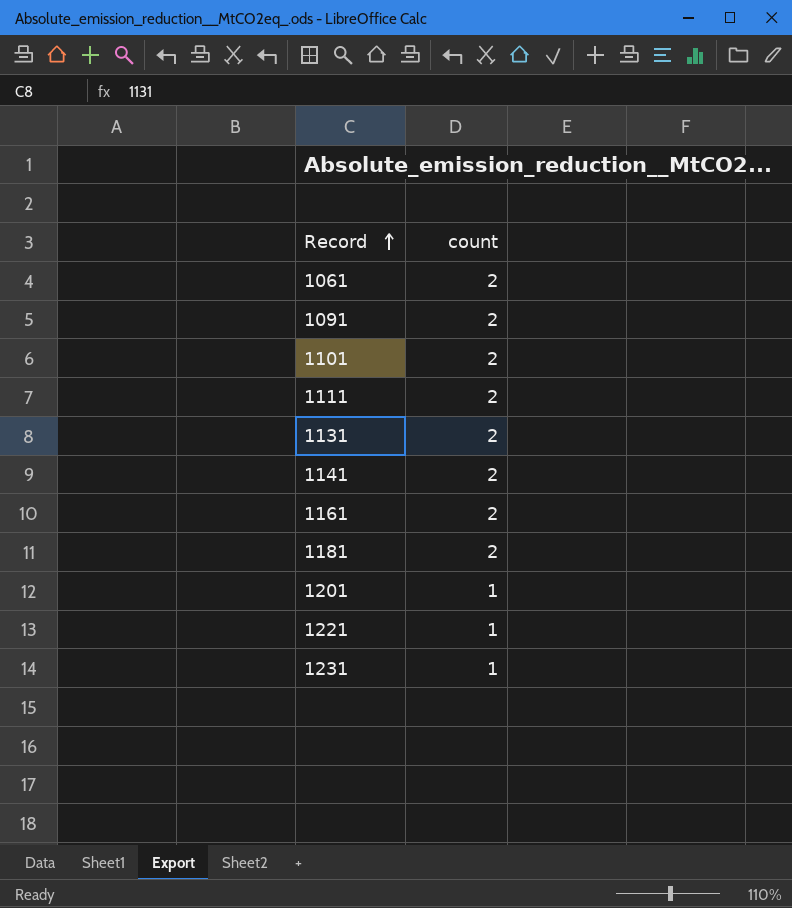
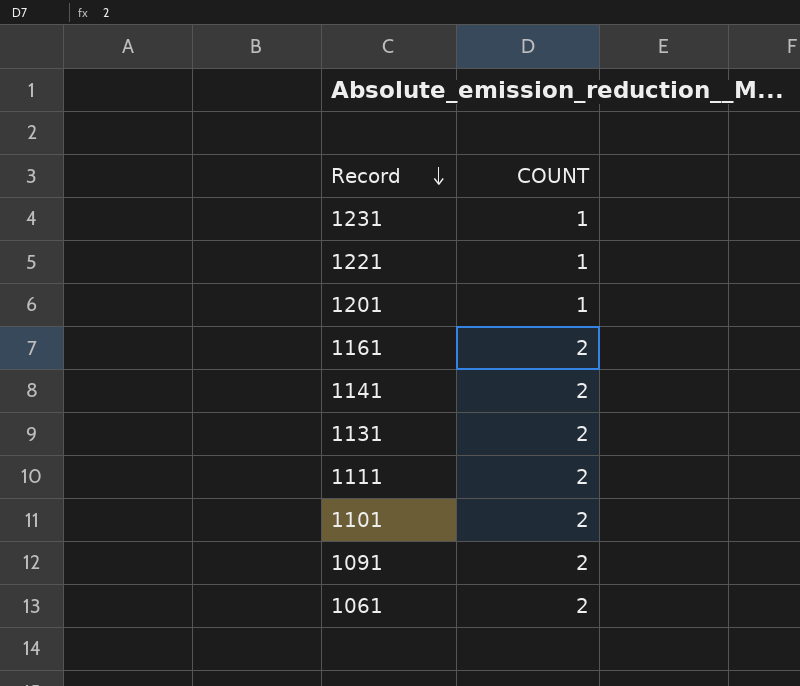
row order: Record ascending -> Record descending
column name: count -> COUNT
row 1181: 2 -> none

